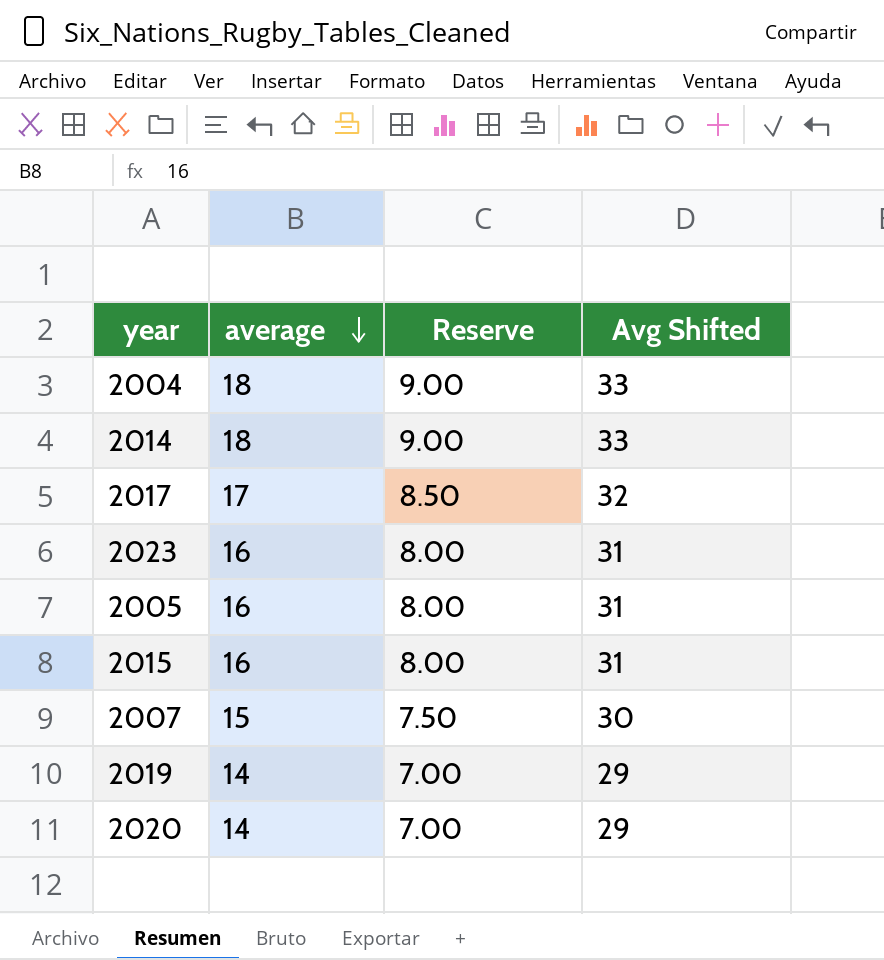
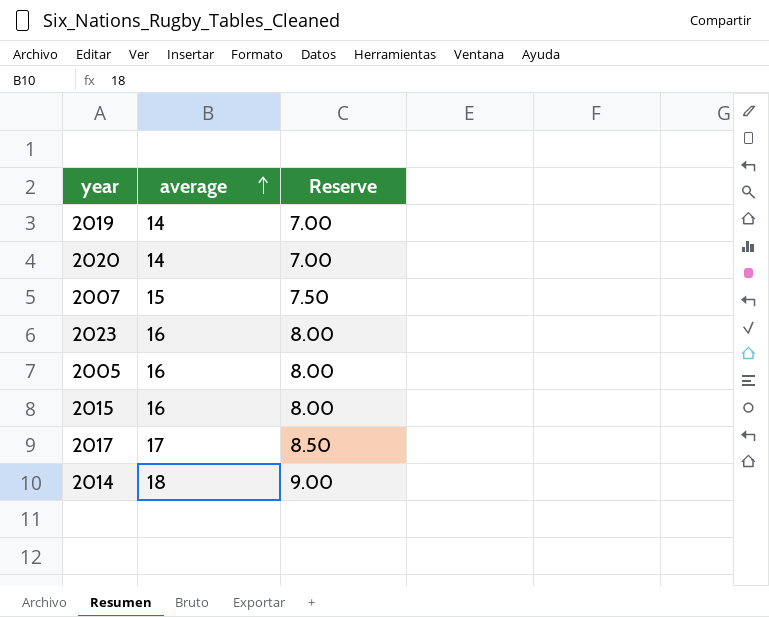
row order: average descending -> average ascending
column Avg Shifted | formula: [average] + 15 -> none
row 2004: 18 | 9.00 | 33 -> none

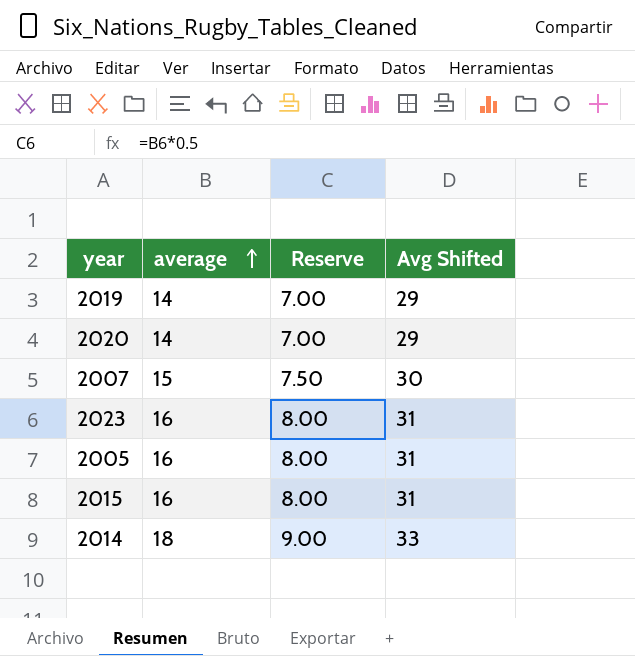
column Avg Shifted | formula: none -> [average] + 15
row 2017: 17 | 8.50 -> none

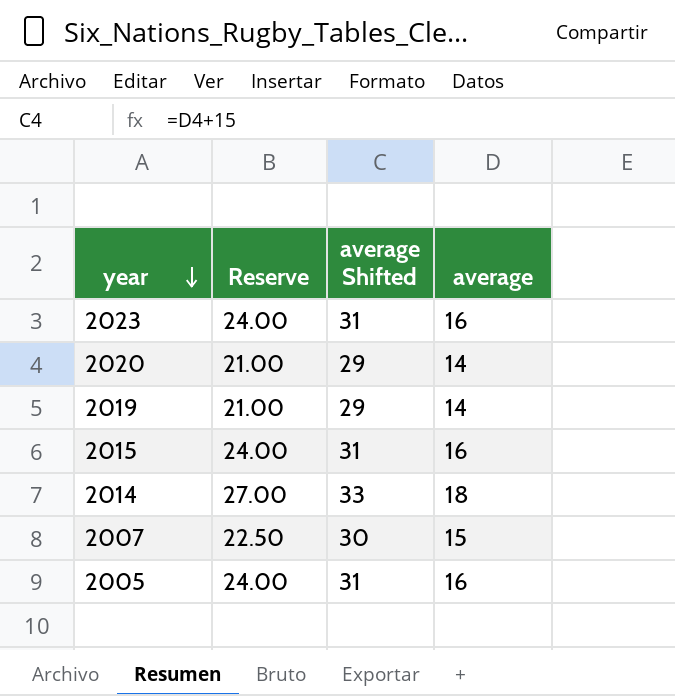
row order: average ascending -> year descending
column Reserve | formula: [average] * 0.5 -> [average] * 1.5
column name: Avg Shifted -> average Shifted
column average | position: 2 -> 4

